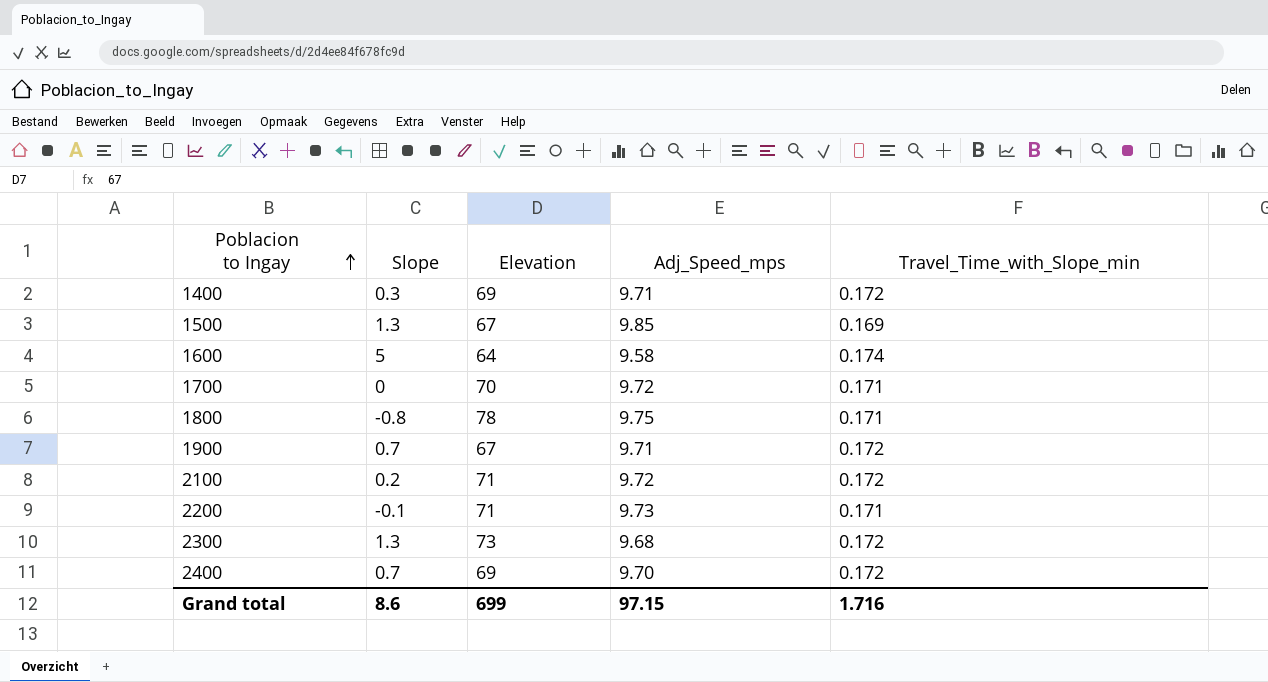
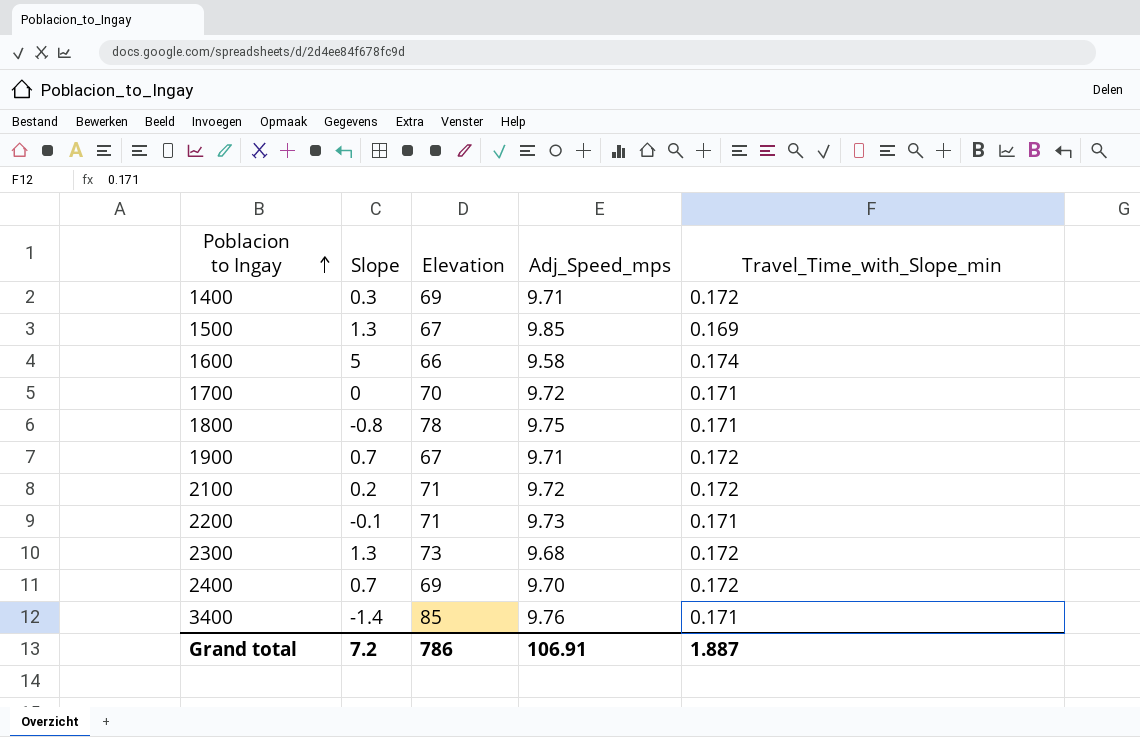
1600 | Elevation: 64 -> 66
row 3400: none -> -1.4 | 85 | 9.76 | 0.171
Grand total | Slope: 8.6 -> 7.2
Grand total | Elevation: 699 -> 786
Grand total | Adj_Speed_mps: 97.15 -> 106.91
Grand total | Travel_Time_with_Slope_min: 1.716 -> 1.887

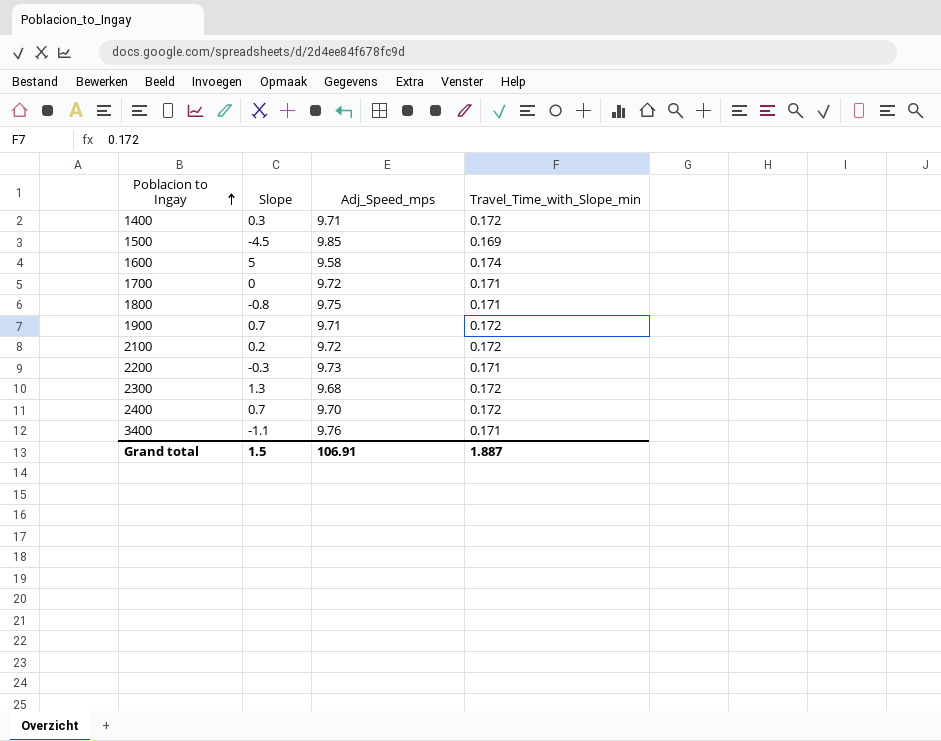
column Elevation | position: 3 -> none
1500 | Slope: 1.3 -> -4.5
2200 | Slope: -0.1 -> -0.3
3400 | Slope: -1.4 -> -1.1
Grand total | Slope: 7.2 -> 1.5

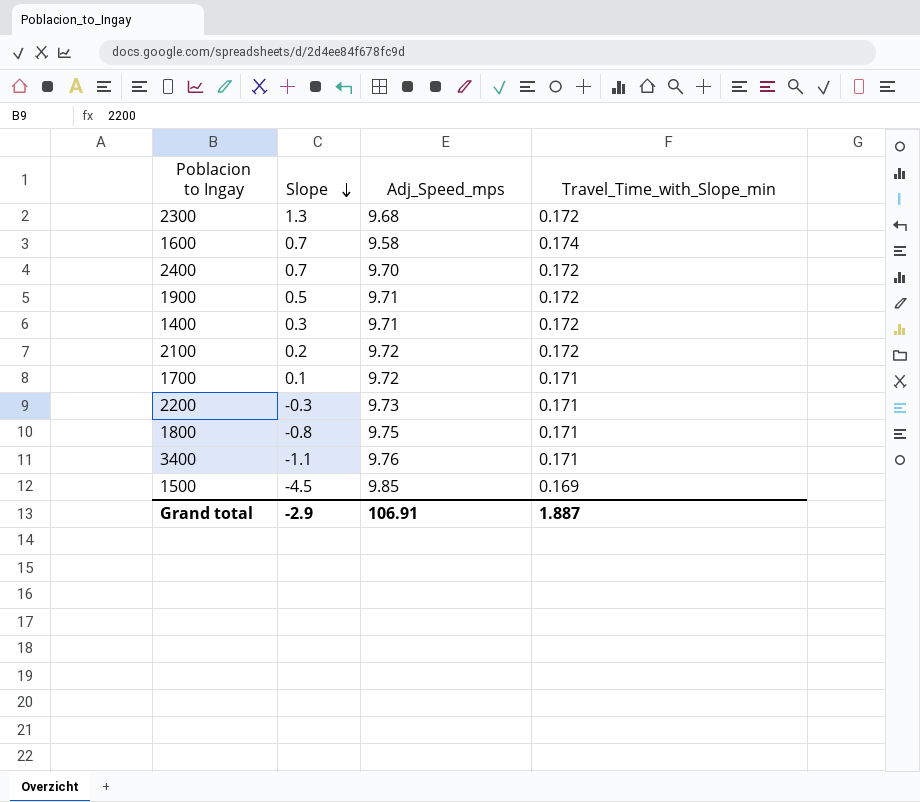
row order: Poblacion to Ingay ascending -> Slope descending
1600 | Slope: 5 -> 0.7
1900 | Slope: 0.7 -> 0.5
1700 | Slope: 0 -> 0.1
Grand total | Slope: 1.5 -> -2.9

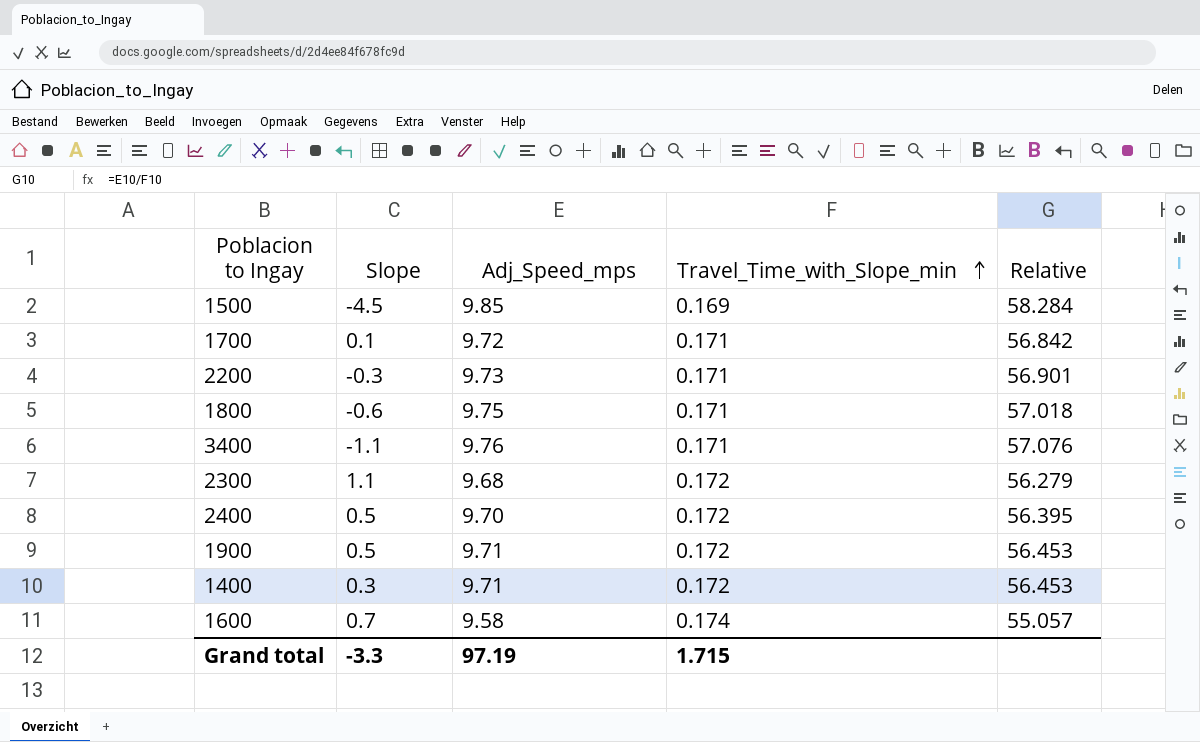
row order: Slope descending -> Travel_Time_with_Slope_min ascending
column Relative | formula: none -> [Adj_Speed_mps] / [Travel_Time_with_Slope_min]
row 2100: 0.2 | 9.72 | 0.172 -> none
1800 | Slope: -0.8 -> -0.6
2300 | Slope: 1.3 -> 1.1
2400 | Slope: 0.7 -> 0.5
Grand total | Slope: -2.9 -> -3.3
Grand total | Adj_Speed_mps: 106.91 -> 97.19
Grand total | Travel_Time_with_Slope_min: 1.887 -> 1.715

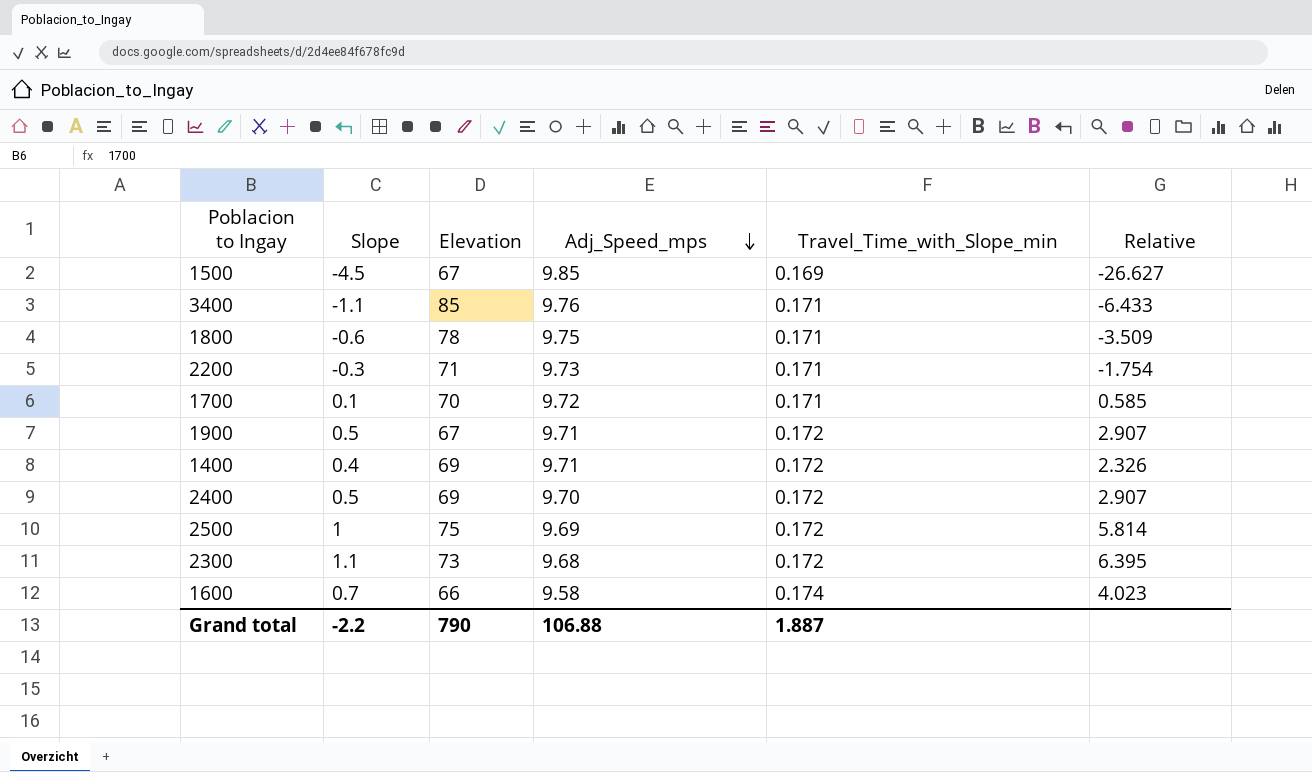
row order: Travel_Time_with_Slope_min ascending -> Adj_Speed_mps descending
column Elevation | position: none -> 3
column Relative | formula: [Adj_Speed_mps] / [Travel_Time_with_Slope_min] -> [Slope] / [Travel_Time_with_Slope_min]
1400 | Slope: 0.3 -> 0.4
row 2500: none -> 1 | 75 | 9.69 | 0.172 | 5.814
Grand total | Slope: -3.3 -> -2.2
Grand total | Adj_Speed_mps: 97.19 -> 106.88
Grand total | Travel_Time_with_Slope_min: 1.715 -> 1.887

